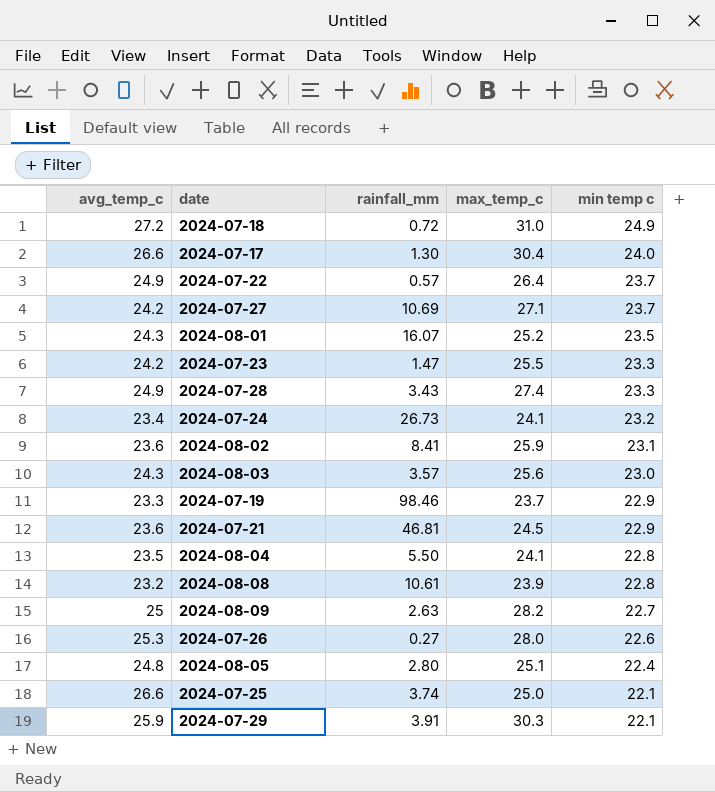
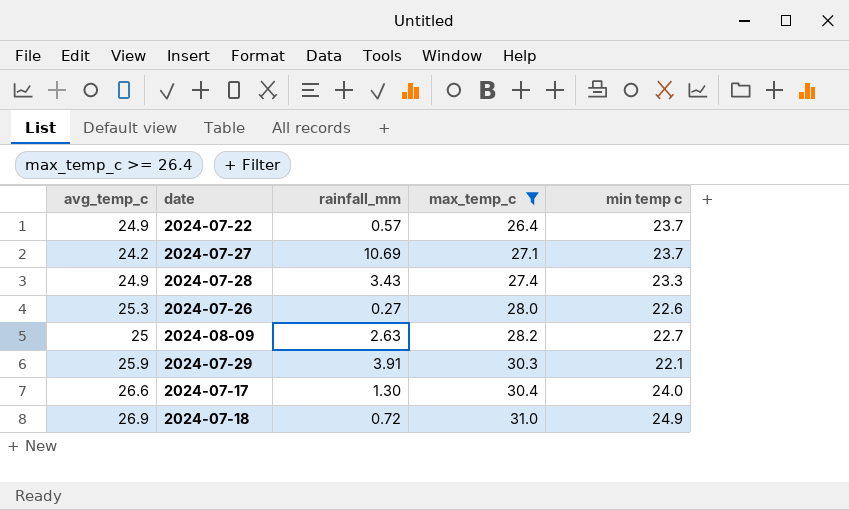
filter: none -> max_temp_c >= 26.4
row order: min temp c descending -> max_temp_c ascending
2024-07-18 | avg_temp_c: 27.2 -> 26.9

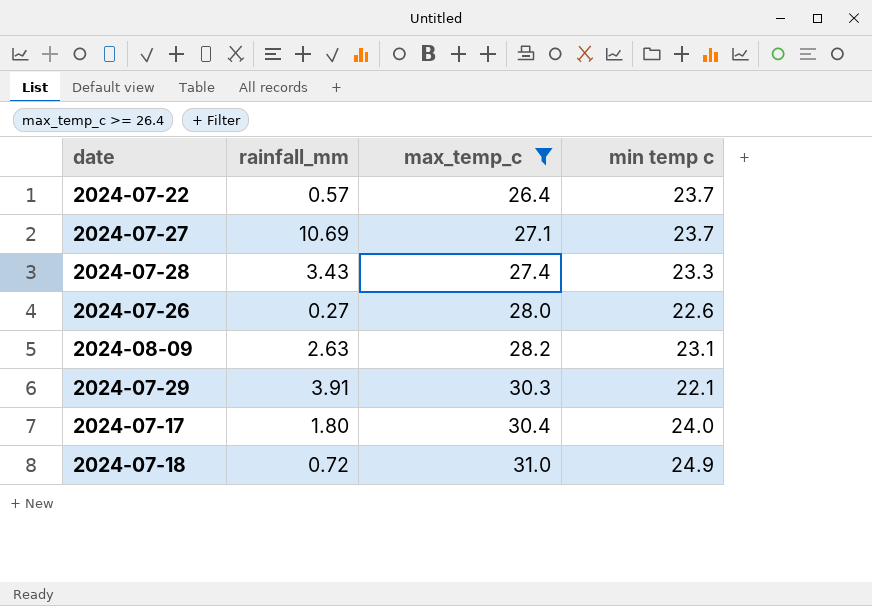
column avg_temp_c | position: 1 -> none
2024-08-09 | min temp c: 22.7 -> 23.1
2024-07-17 | rainfall_mm: 1.30 -> 1.80

